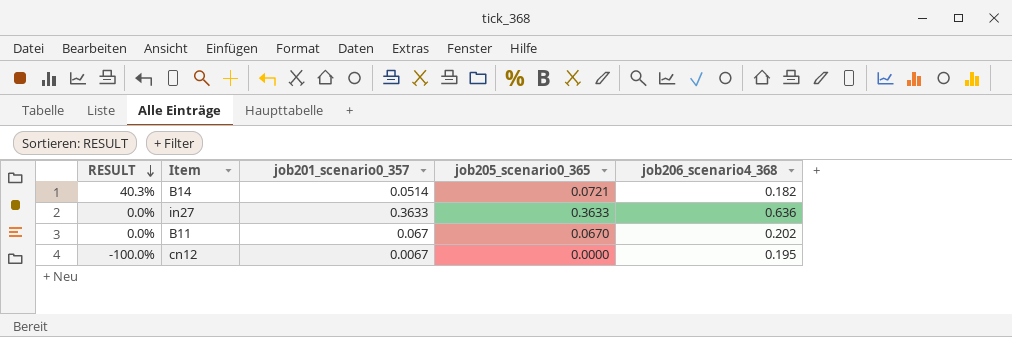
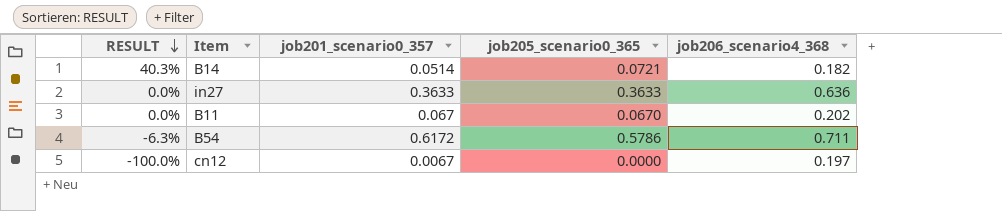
row B54: none -> -6.3% | 0.6172 | 0.5786 | 0.711
cn12 | job206_scenario4_368: 0.195 -> 0.197

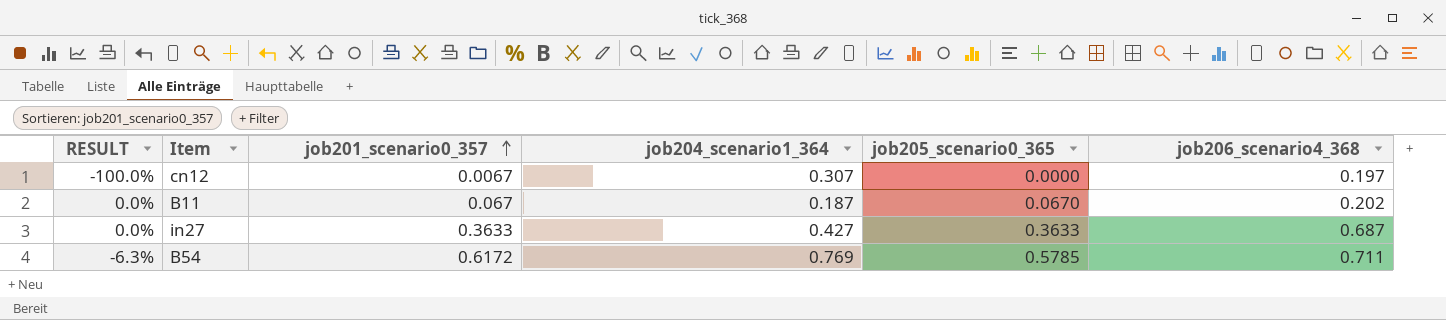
row order: RESULT descending -> job201_scenario0_357 ascending
column job204_scenario1_364 | position: none -> 4
row B14: 40.3% | 0.0514 | 0.0721 | 0.182 -> none
in27 | job206_scenario4_368: 0.636 -> 0.687
B54 | job205_scenario0_365: 0.5786 -> 0.5785

